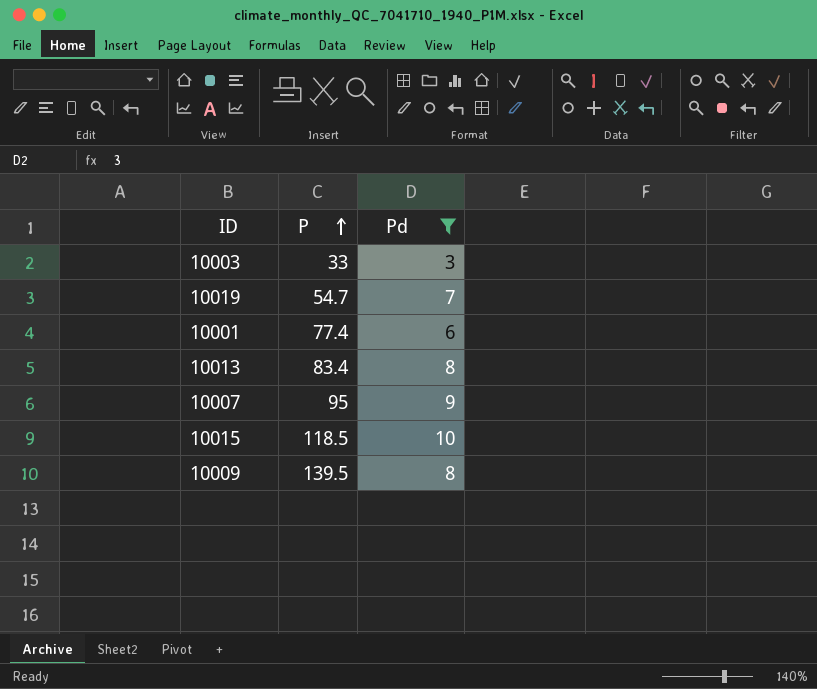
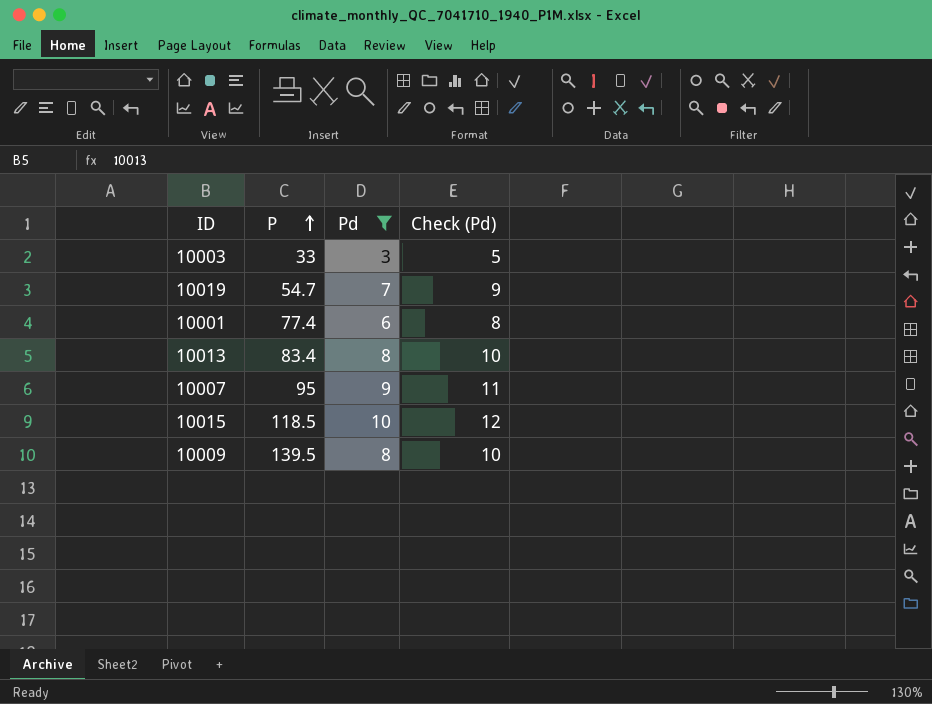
column Check (Pd) | formula: none -> [Pd] + 2

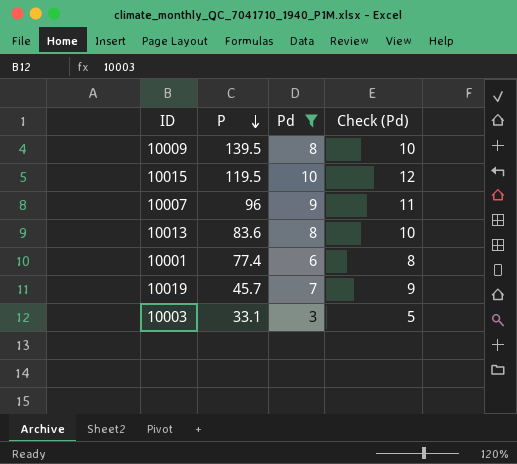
row order: P ascending -> P descending
10015 | P: 118.5 -> 119.5
10007 | P: 95 -> 96
10013 | P: 83.4 -> 83.6
10019 | P: 54.7 -> 45.7
10003 | P: 33 -> 33.1

